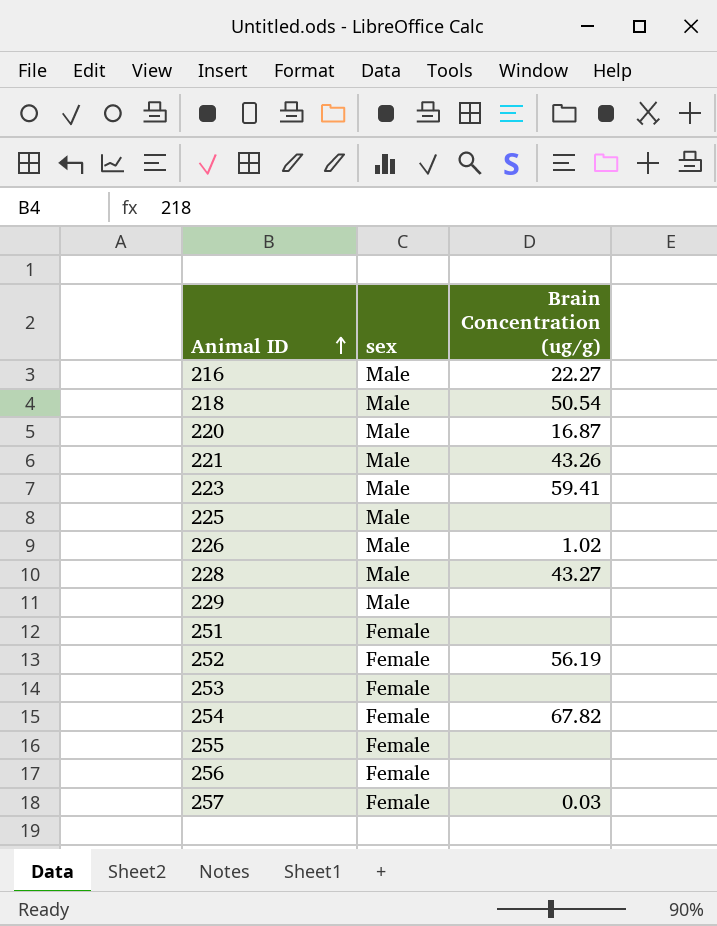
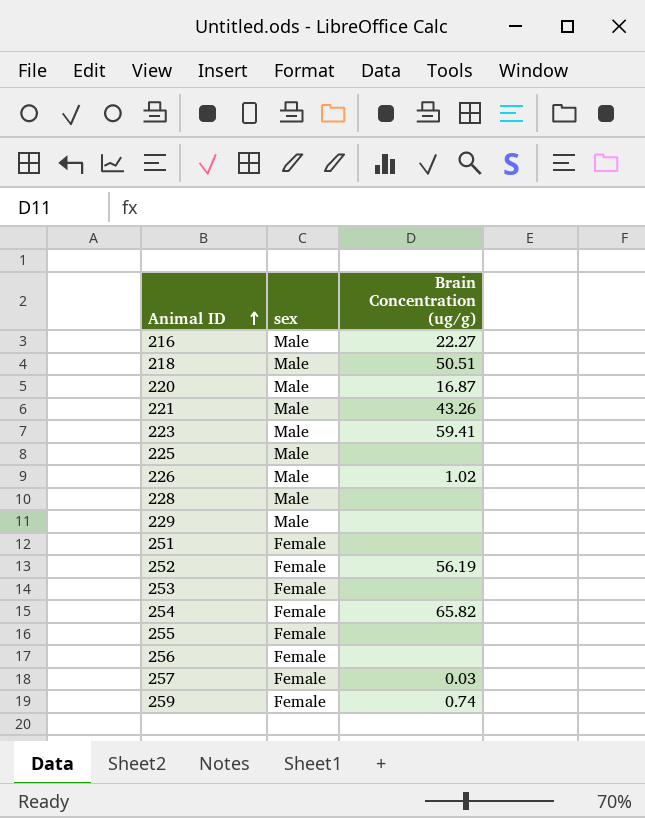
218 | Brain Concentration (ug/g): 50.54 -> 50.51
228 | Brain Concentration (ug/g): 43.27 -> none
254 | Brain Concentration (ug/g): 67.82 -> 65.82
row 259: none -> Female | 0.74

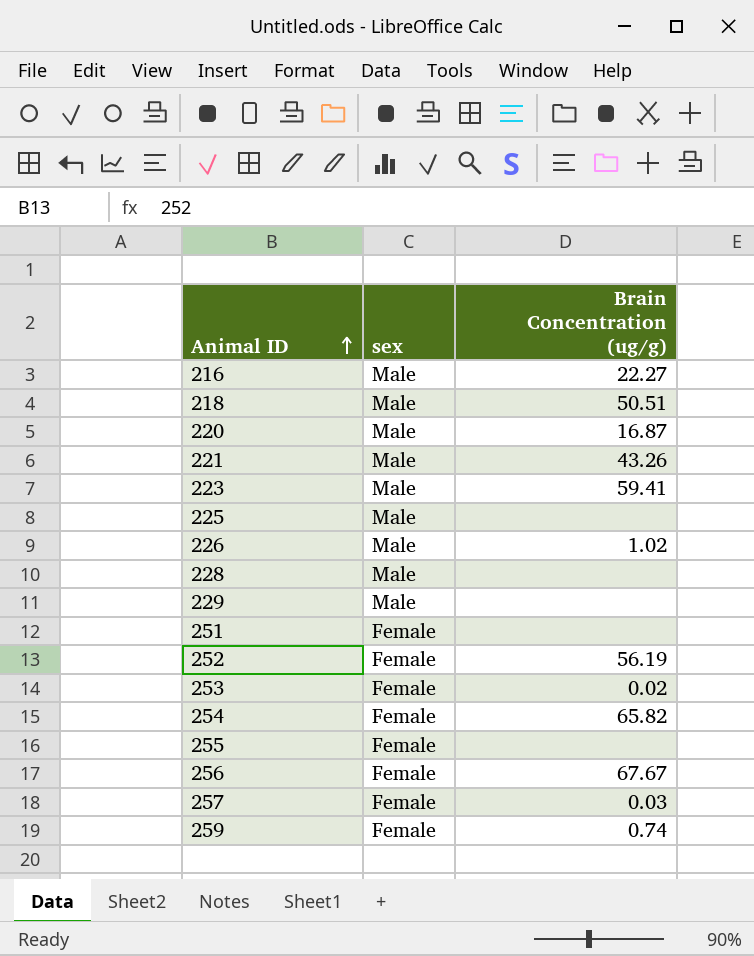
253 | Brain Concentration (ug/g): none -> 0.02
256 | Brain Concentration (ug/g): none -> 67.67

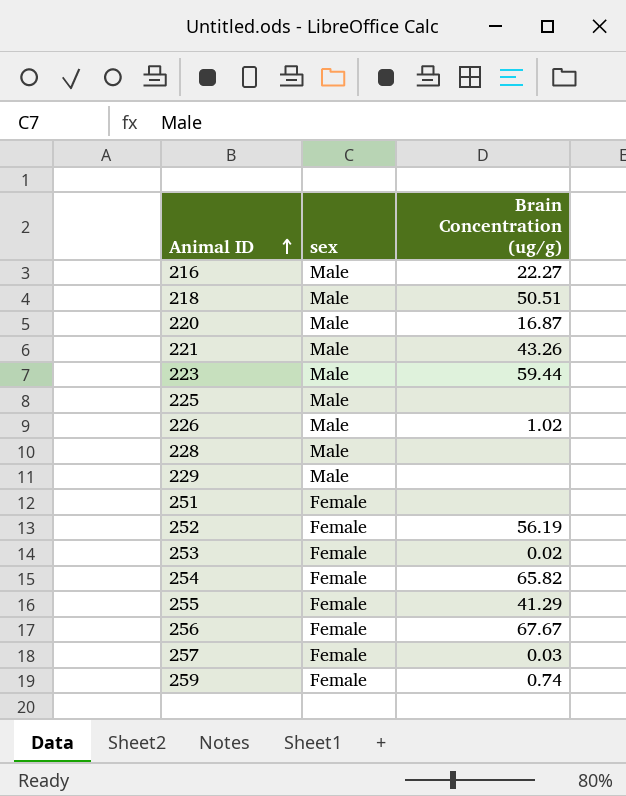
223 | Brain Concentration (ug/g): 59.41 -> 59.44
255 | Brain Concentration (ug/g): none -> 41.29

